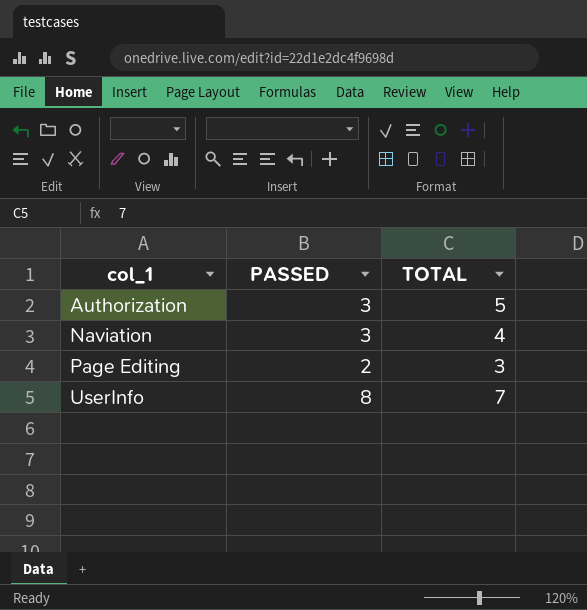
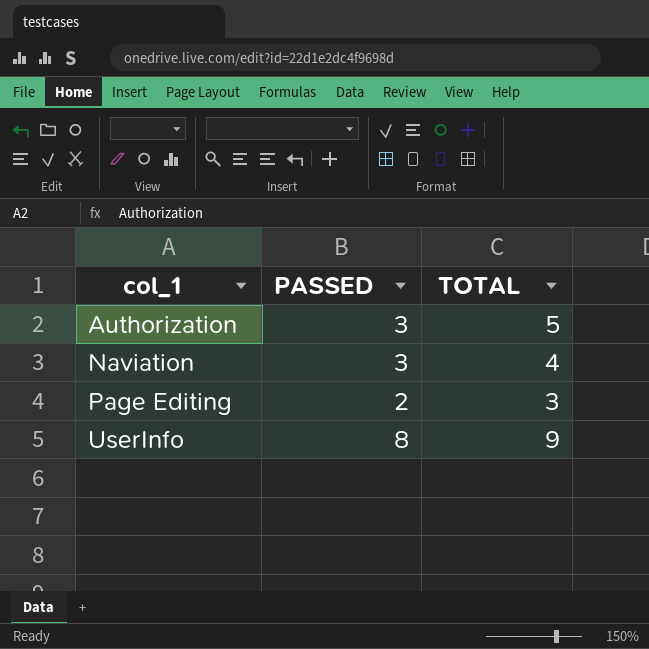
UserInfo | TOTAL: 7 -> 9

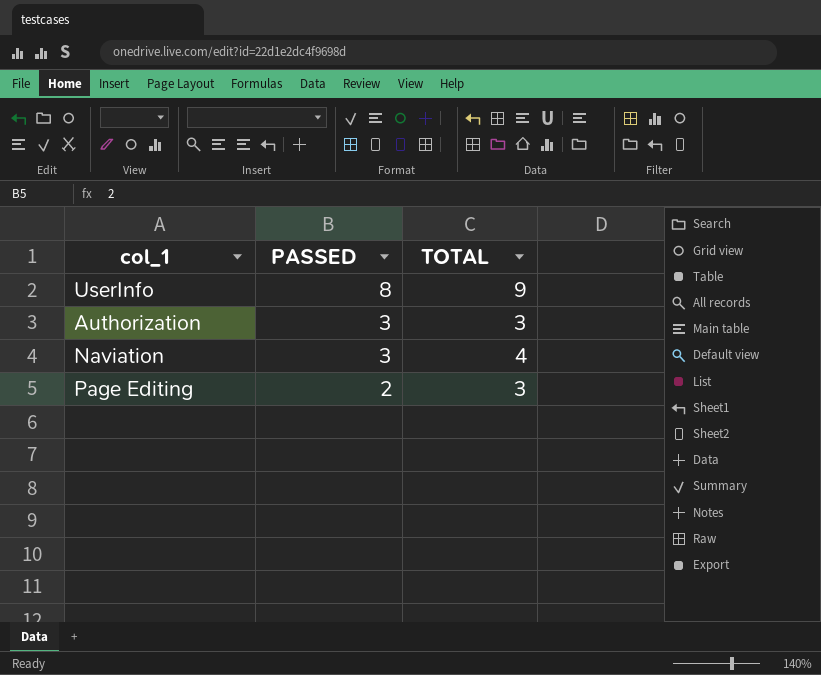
row order: col_1 ascending -> PASSED descending
Authorization | TOTAL: 5 -> 3

